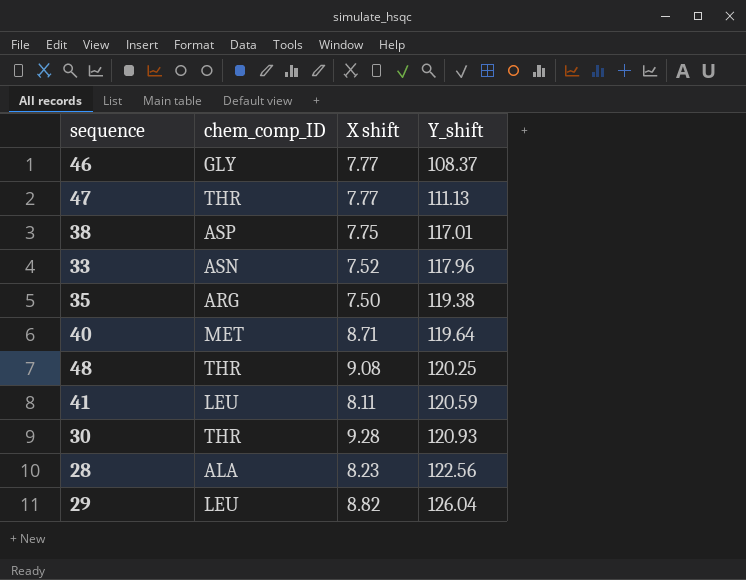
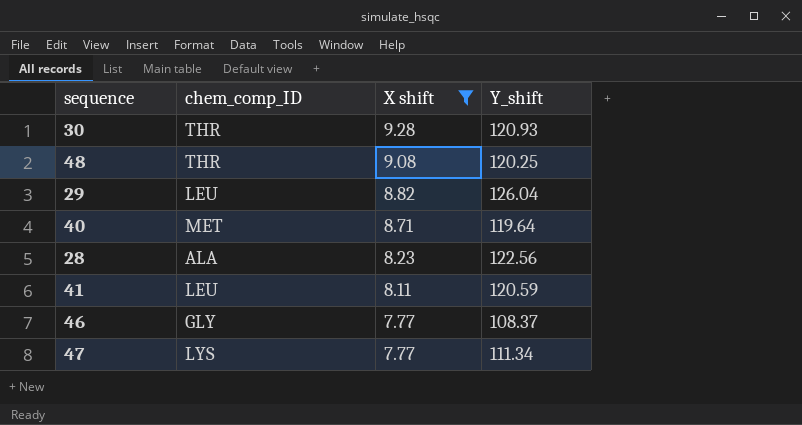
filter: none -> X shift >= 7.77
row order: Y_shift ascending -> X shift descending
47 | chem_comp_ID: THR -> LYS
47 | Y_shift: 111.13 -> 111.34

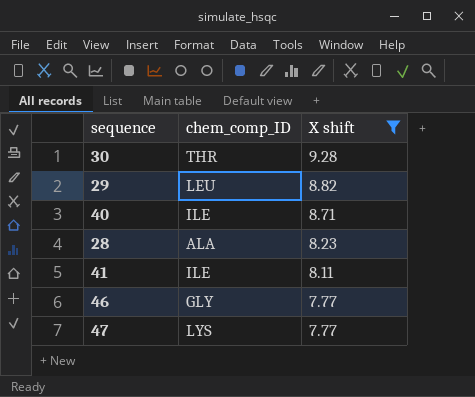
column Y_shift | position: 4 -> none
row 48: THR | 9.08 | 120.25 -> none
40 | chem_comp_ID: MET -> ILE
41 | chem_comp_ID: LEU -> ILE

